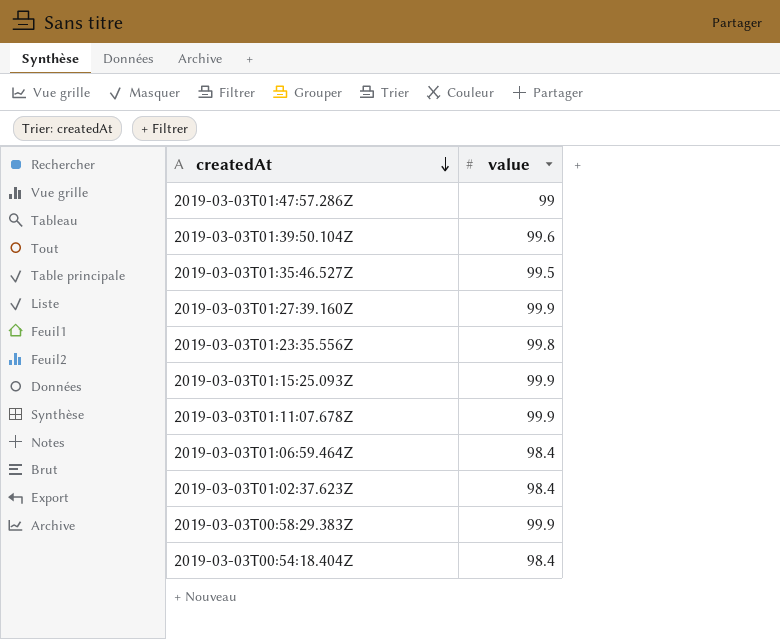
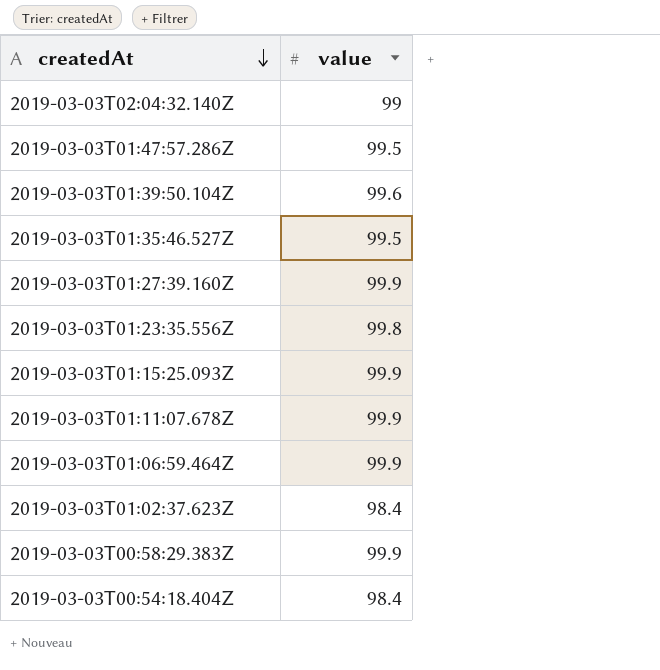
row 2019-03-03T02:04:32.140Z: none -> 99
2019-03-03T01:47:57.286Z | value: 99 -> 99.5
2019-03-03T01:06:59.464Z | value: 98.4 -> 99.9

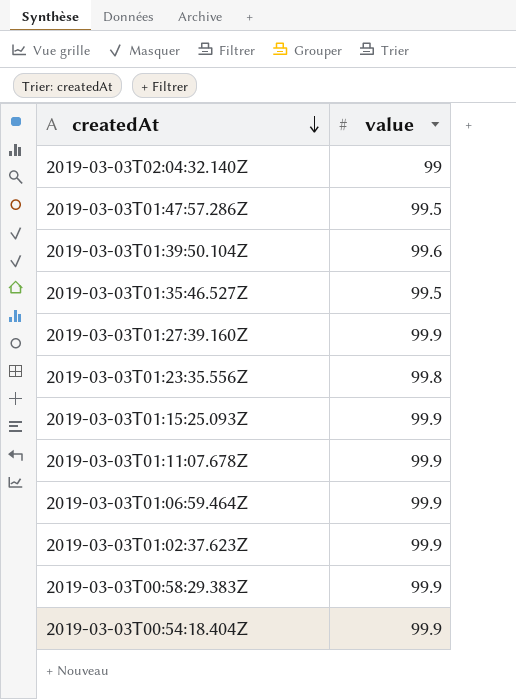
2019-03-03T01:02:37.623Z | value: 98.4 -> 99.9
2019-03-03T00:54:18.404Z | value: 98.4 -> 99.9

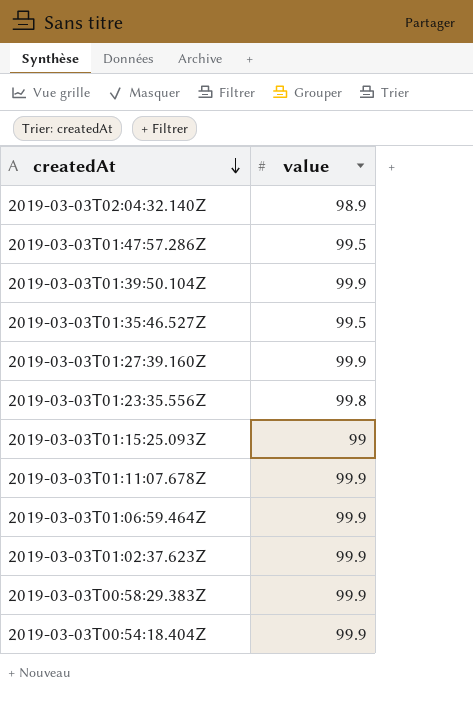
2019-03-03T02:04:32.140Z | value: 99 -> 98.9
2019-03-03T01:39:50.104Z | value: 99.6 -> 99.9
2019-03-03T01:15:25.093Z | value: 99.9 -> 99

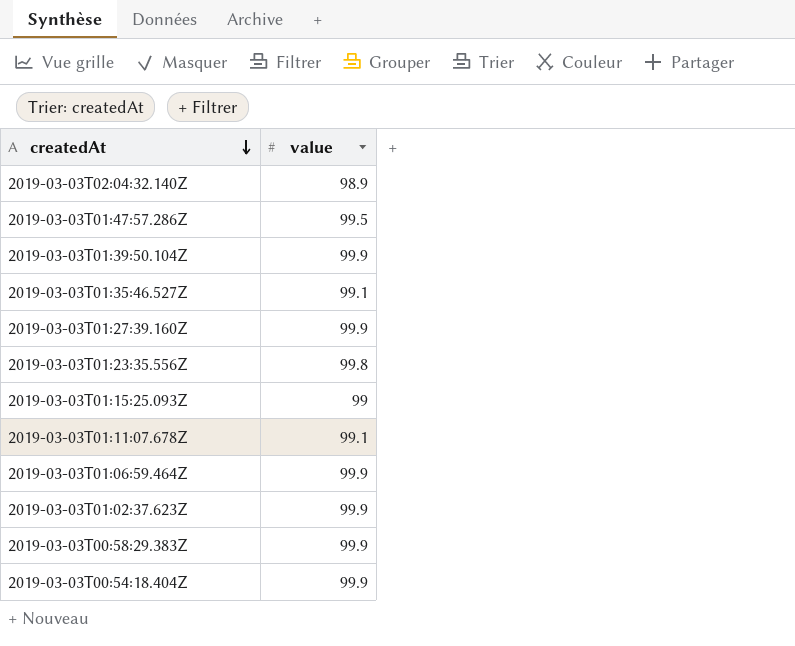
2019-03-03T01:35:46.527Z | value: 99.5 -> 99.1
2019-03-03T01:11:07.678Z | value: 99.9 -> 99.1

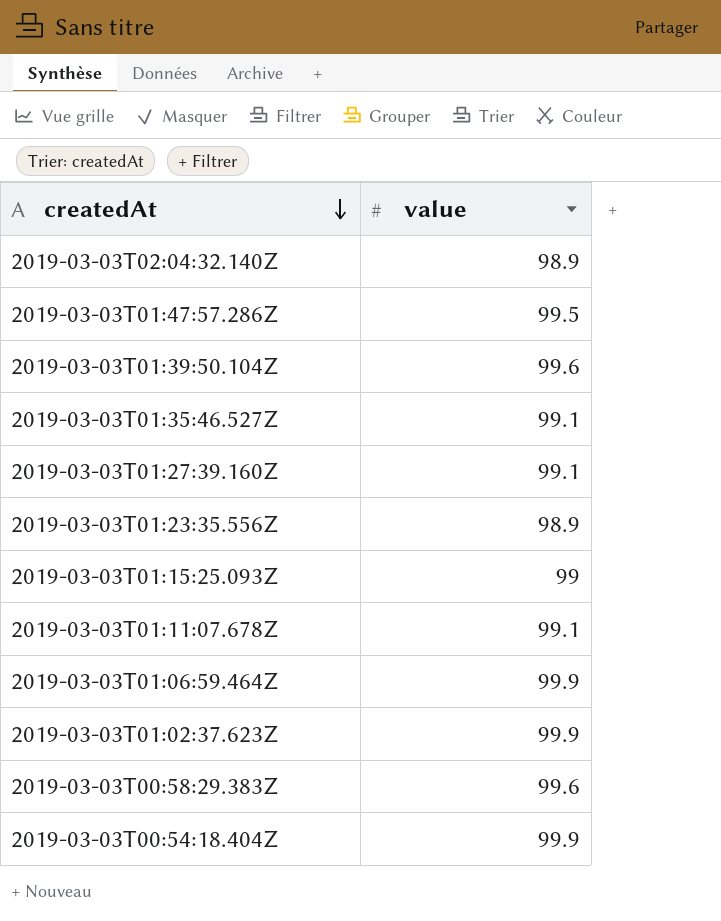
2019-03-03T01:39:50.104Z | value: 99.9 -> 99.6
2019-03-03T01:27:39.160Z | value: 99.9 -> 99.1
2019-03-03T01:23:35.556Z | value: 99.8 -> 98.9
2019-03-03T00:58:29.383Z | value: 99.9 -> 99.6

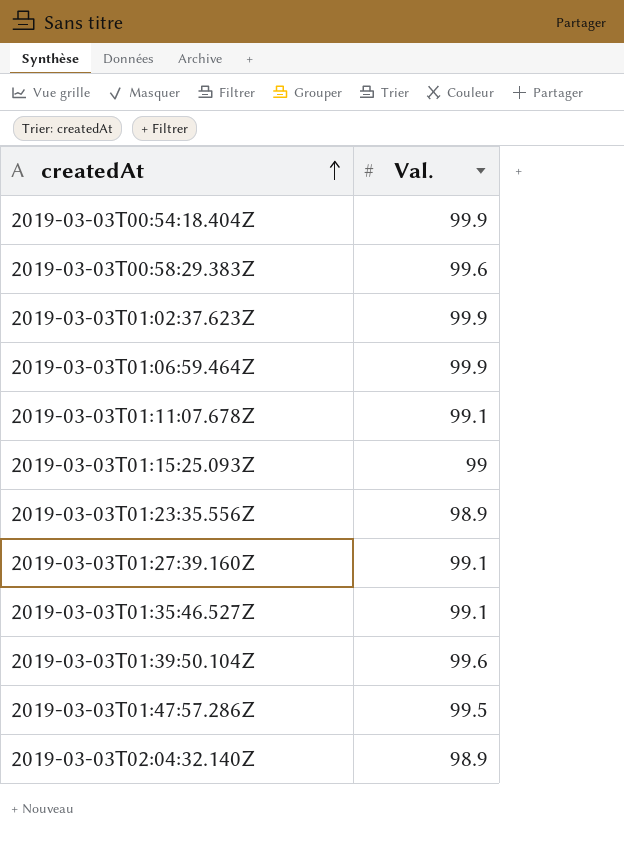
row order: createdAt descending -> createdAt ascending
column name: value -> Val.

